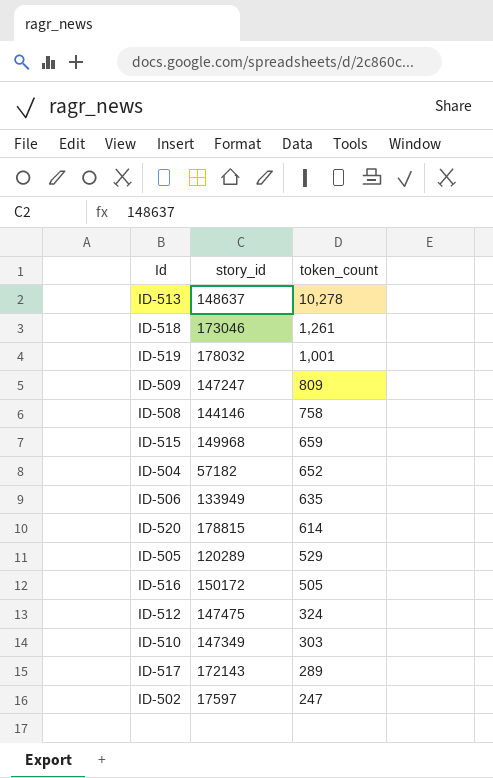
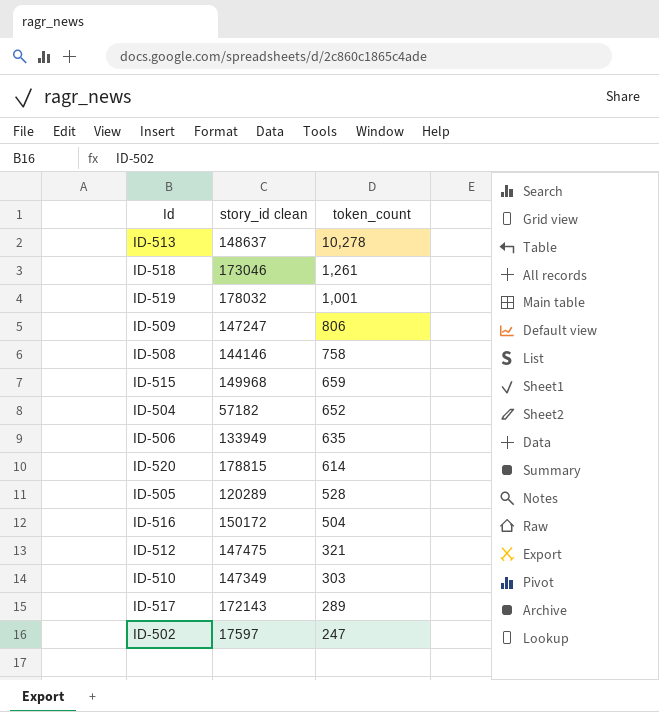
column name: story_id -> story_id clean
ID-509 | token_count: 809 -> 806
ID-505 | token_count: 529 -> 528
ID-516 | token_count: 505 -> 504
ID-512 | token_count: 324 -> 321

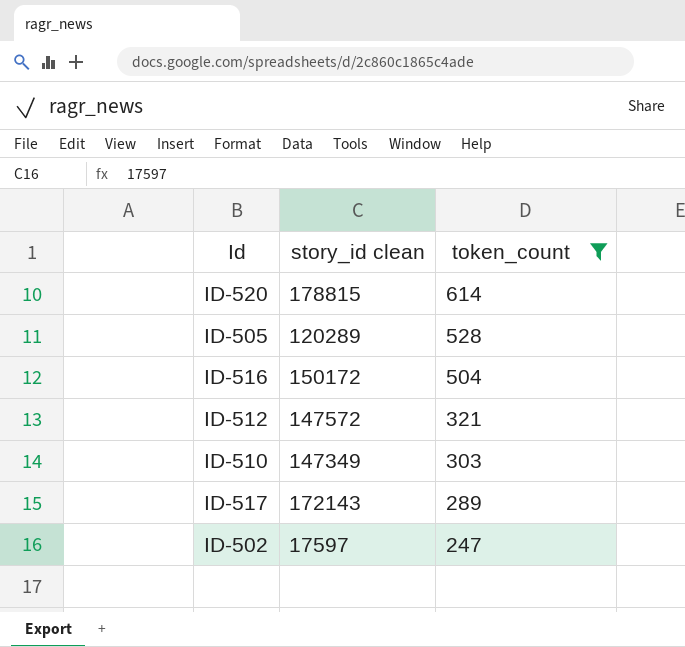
filter: none -> token_count <= 614
ID-512 | story_id clean: 147475 -> 147572

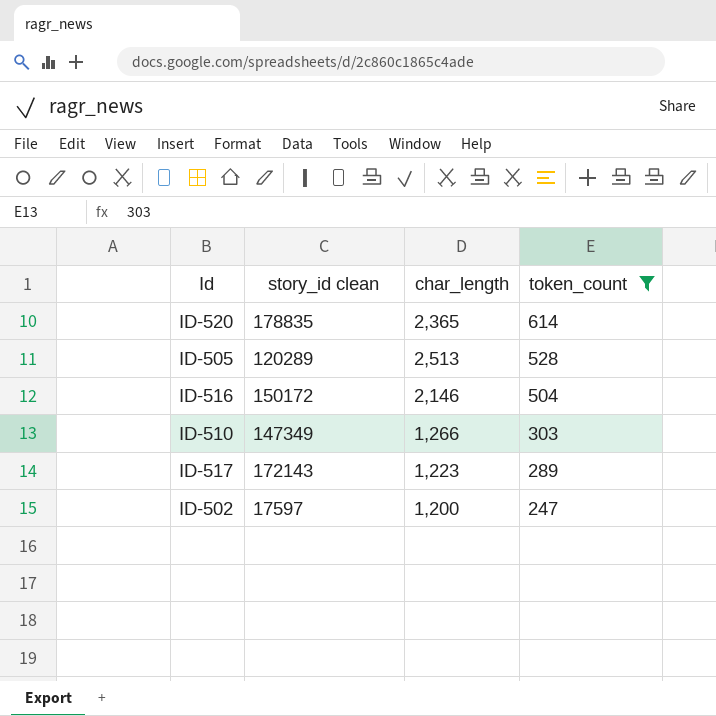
column char_length | position: none -> 3
row ID-512: 147572 | 321 -> none
ID-520 | story_id clean: 178815 -> 178835

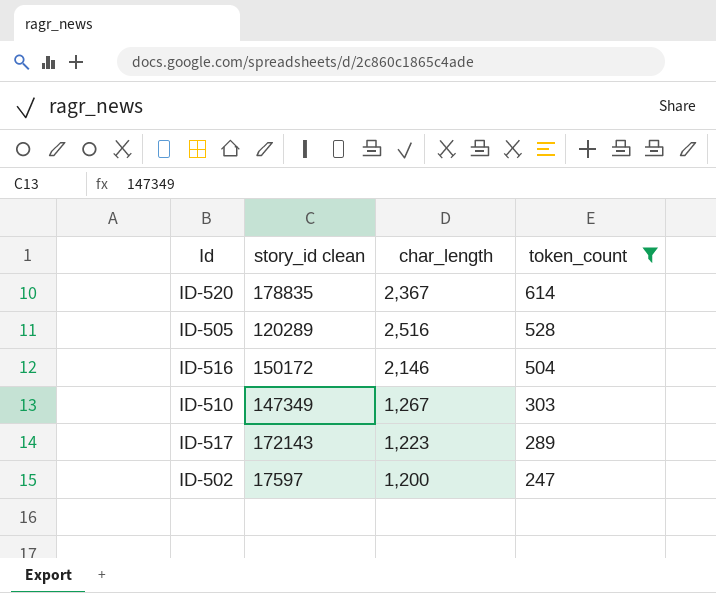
ID-520 | char_length: 2,365 -> 2,367
ID-505 | char_length: 2,513 -> 2,516
ID-510 | char_length: 1,266 -> 1,267

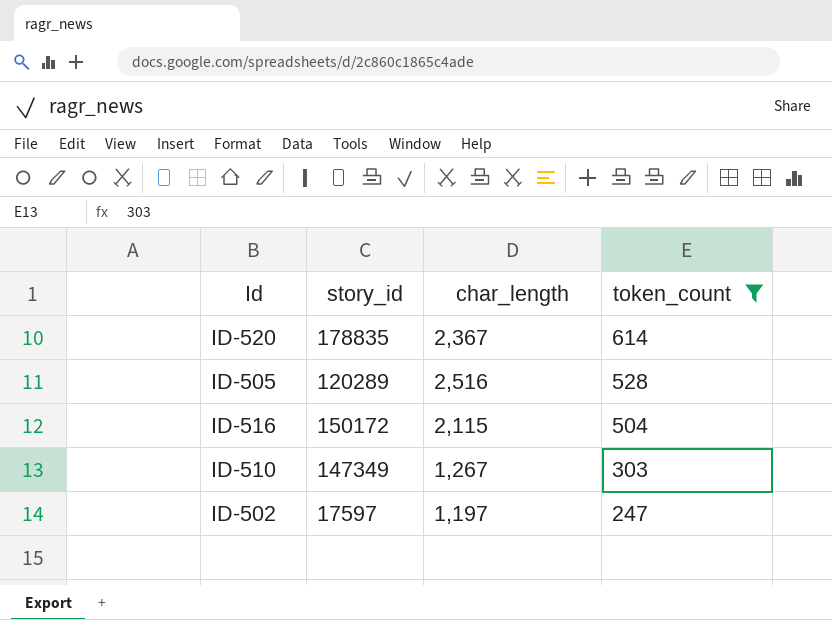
column name: story_id clean -> story_id
row ID-517: 172143 | 1,223 | 289 -> none
ID-516 | char_length: 2,146 -> 2,115
ID-502 | char_length: 1,200 -> 1,197

